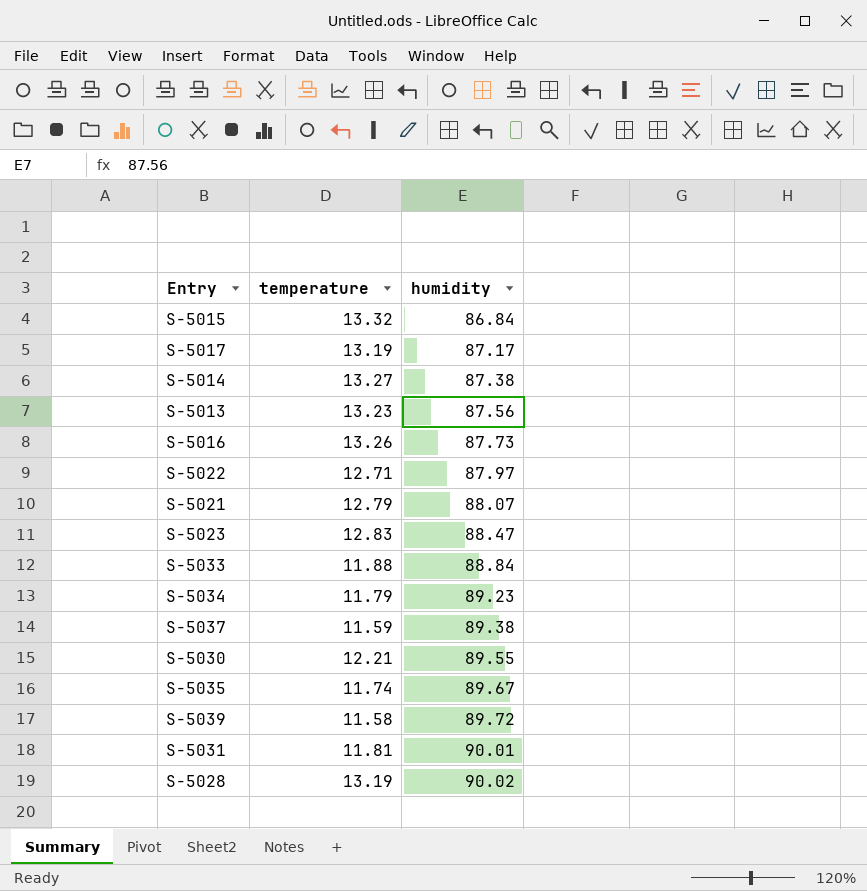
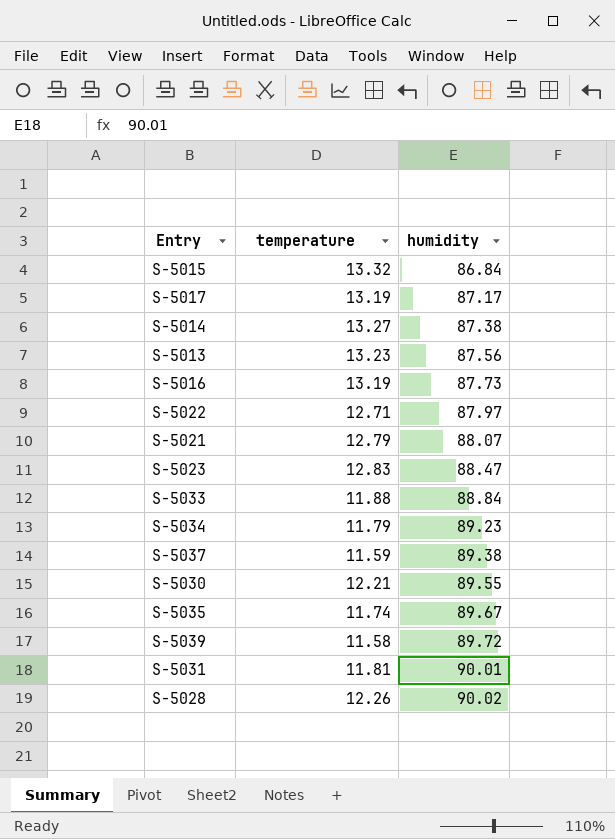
S-5016 | temperature: 13.26 -> 13.19
S-5028 | temperature: 13.19 -> 12.26

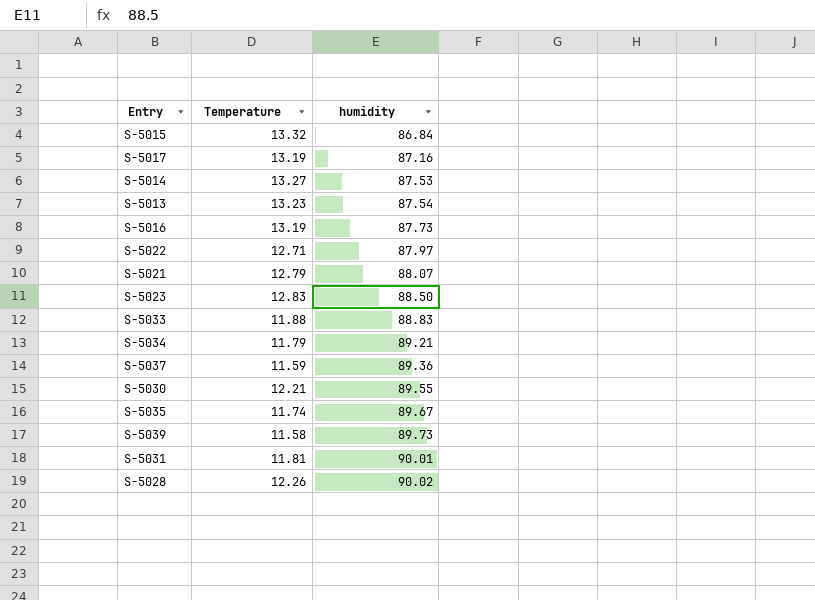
column name: temperature -> Temperature
S-5017 | humidity: 87.17 -> 87.16
S-5014 | humidity: 87.38 -> 87.53
S-5013 | humidity: 87.56 -> 87.54
S-5023 | humidity: 88.47 -> 88.50
S-5033 | humidity: 88.84 -> 88.83
S-5034 | humidity: 89.23 -> 89.21
S-5037 | humidity: 89.38 -> 89.36
S-5039 | humidity: 89.72 -> 89.73

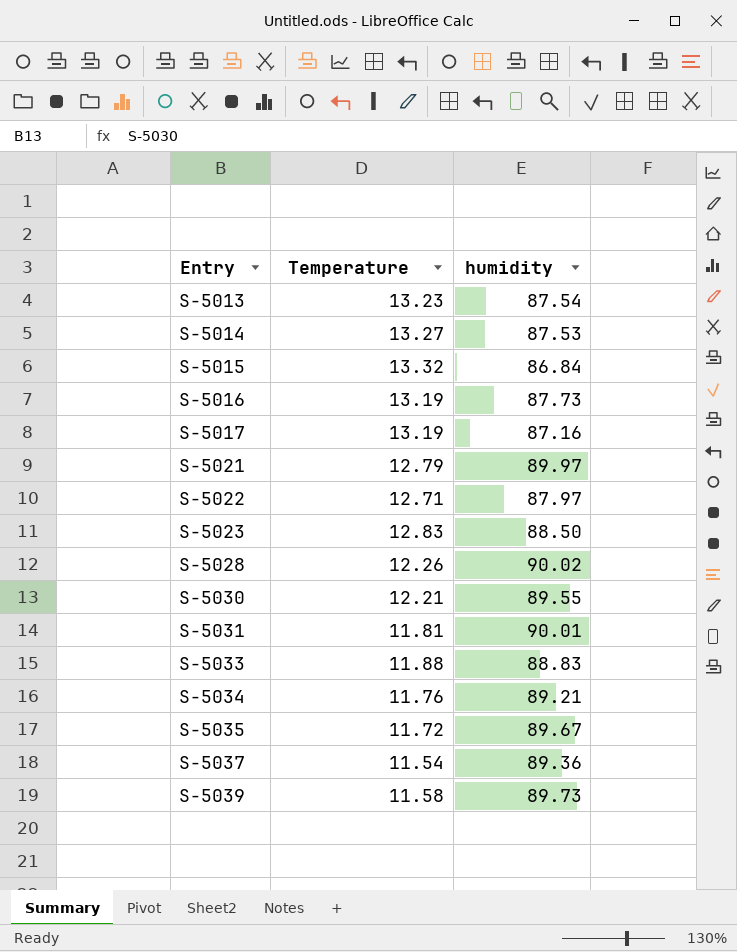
row order: humidity ascending -> Entry ascending
S-5021 | humidity: 88.07 -> 89.97
S-5034 | Temperature: 11.79 -> 11.76
S-5035 | Temperature: 11.74 -> 11.72
S-5037 | Temperature: 11.59 -> 11.54

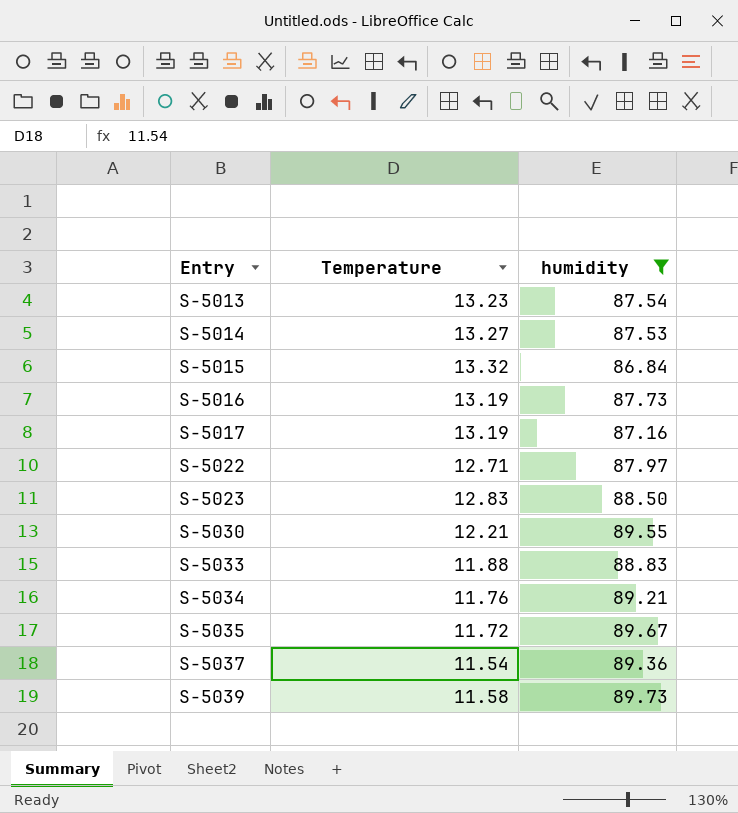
filter: none -> humidity <= 89.73

